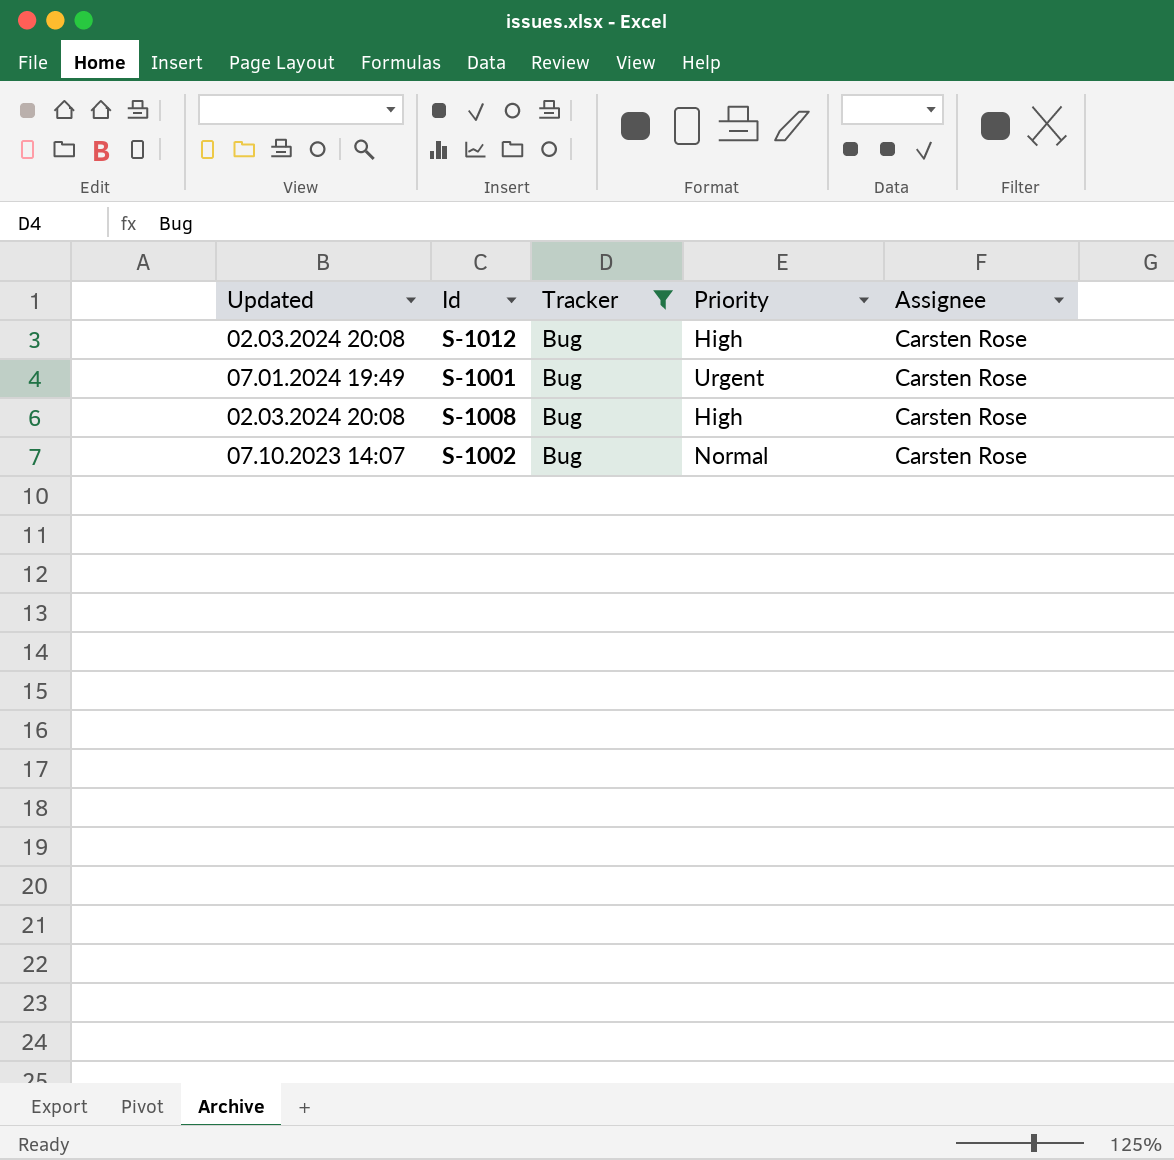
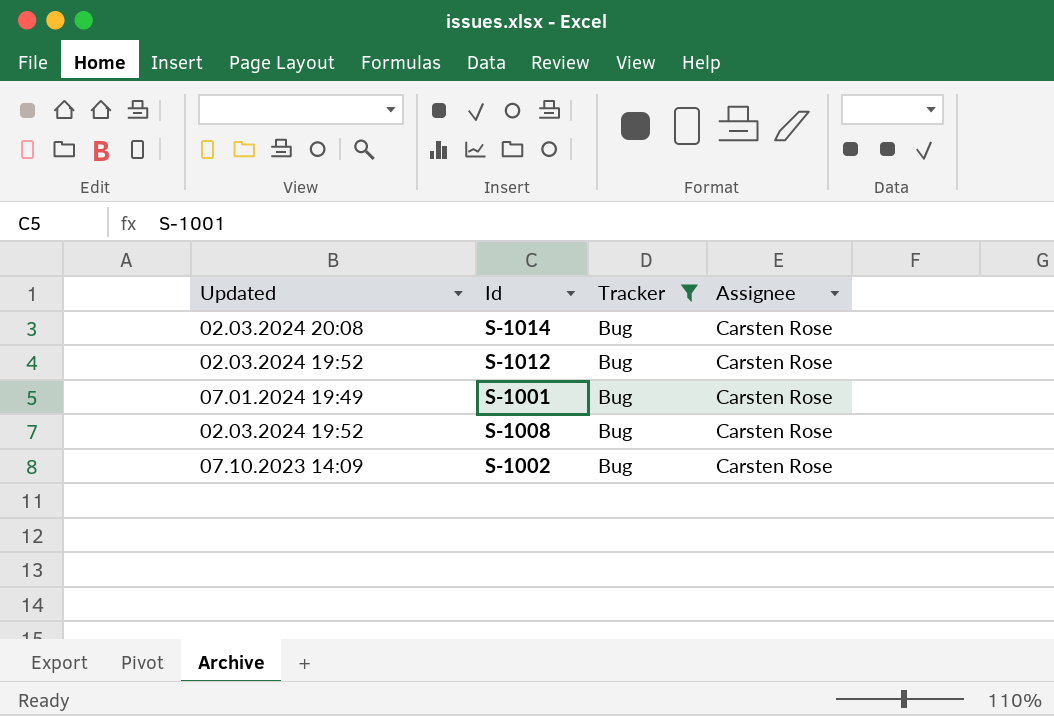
column Priority | position: 4 -> none
row S-1014: none -> 02.03.2024 20:08 | Bug | Carsten Rose
S-1012 | Updated: 02.03.2024 20:08 -> 02.03.2024 19:52
S-1008 | Updated: 02.03.2024 20:08 -> 02.03.2024 19:52
S-1002 | Updated: 07.10.2023 14:07 -> 07.10.2023 14:09

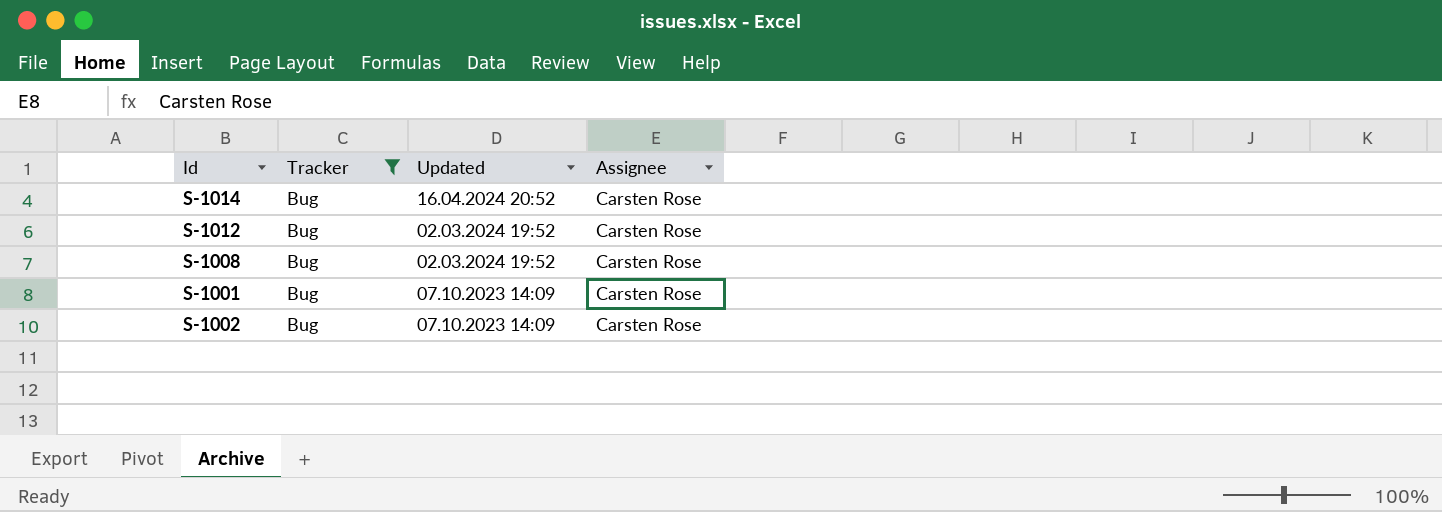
row order: none -> Updated descending
column Updated | position: 1 -> 3
S-1014 | Updated: 02.03.2024 20:08 -> 16.04.2024 20:52
S-1001 | Updated: 07.01.2024 19:49 -> 07.10.2023 14:09

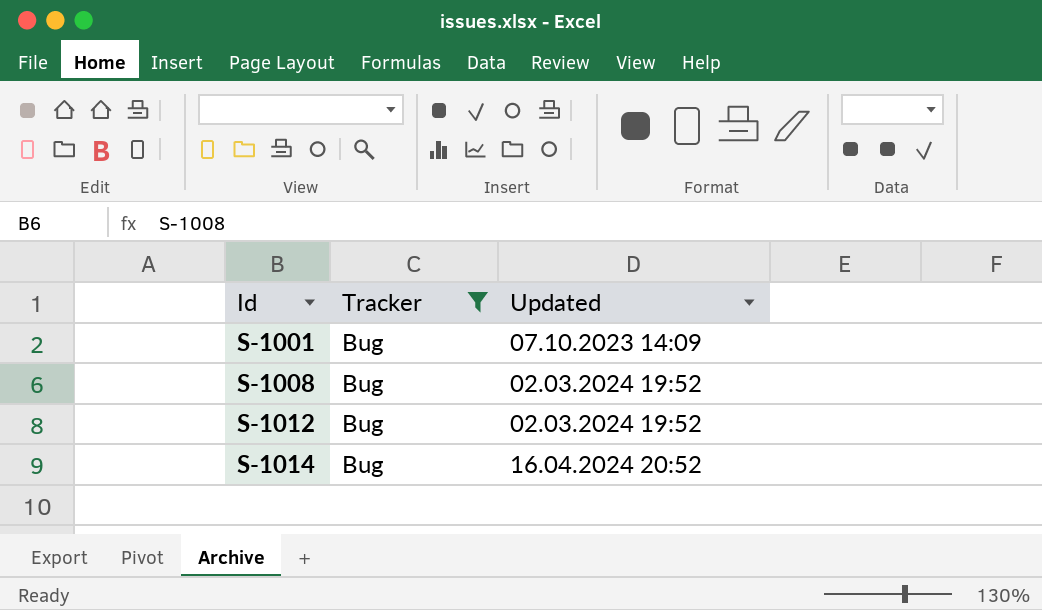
row order: Updated descending -> Id ascending
column Assignee | position: 4 -> none
row S-1002: Bug | 07.10.2023 14:09 | Carsten Rose -> none

